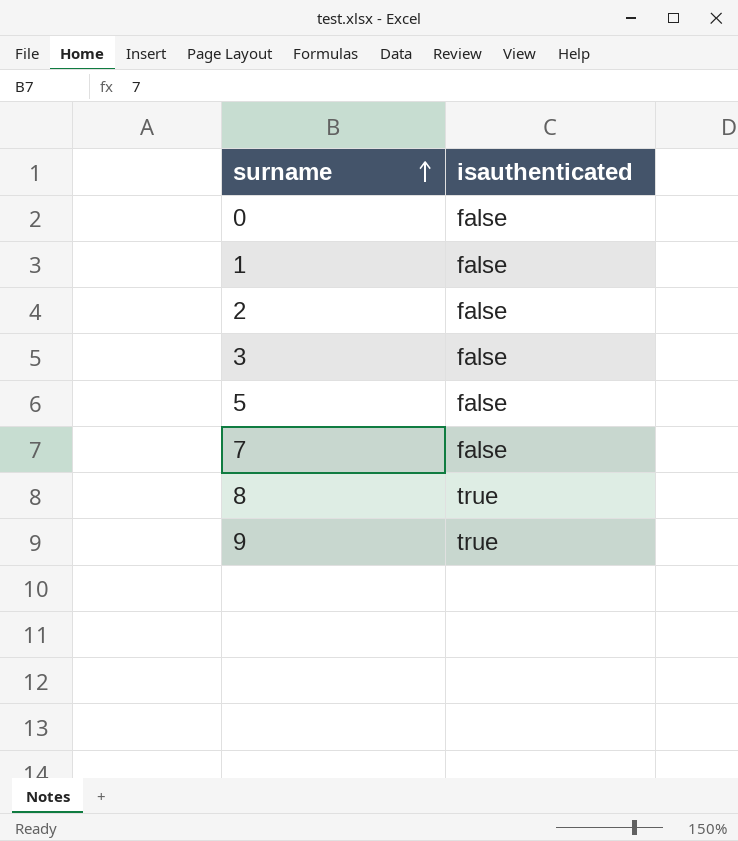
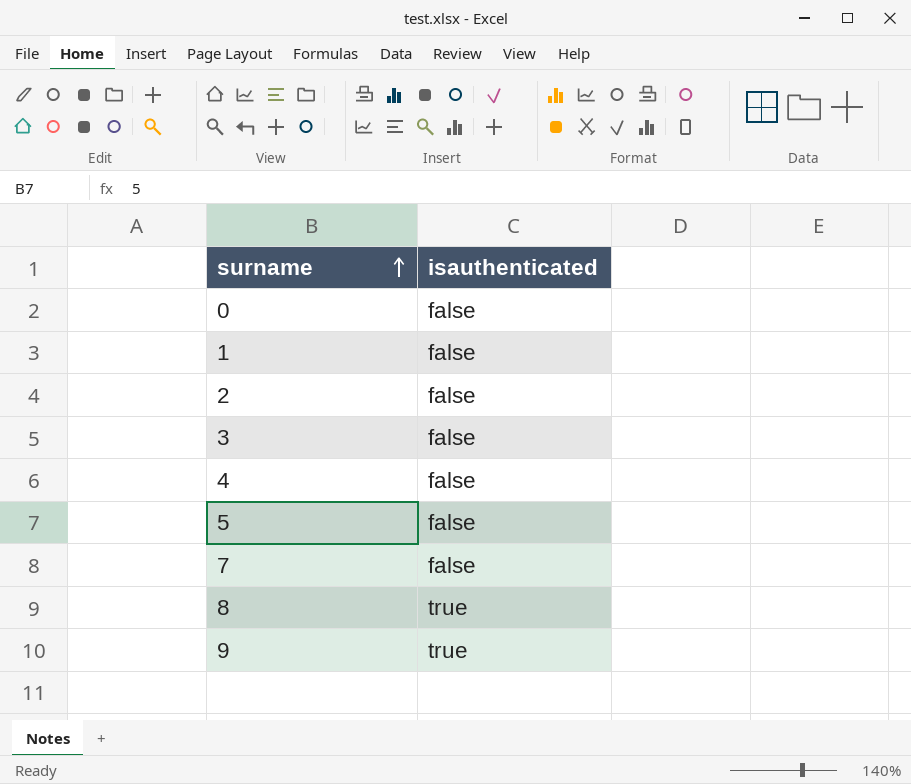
row 4: none -> false

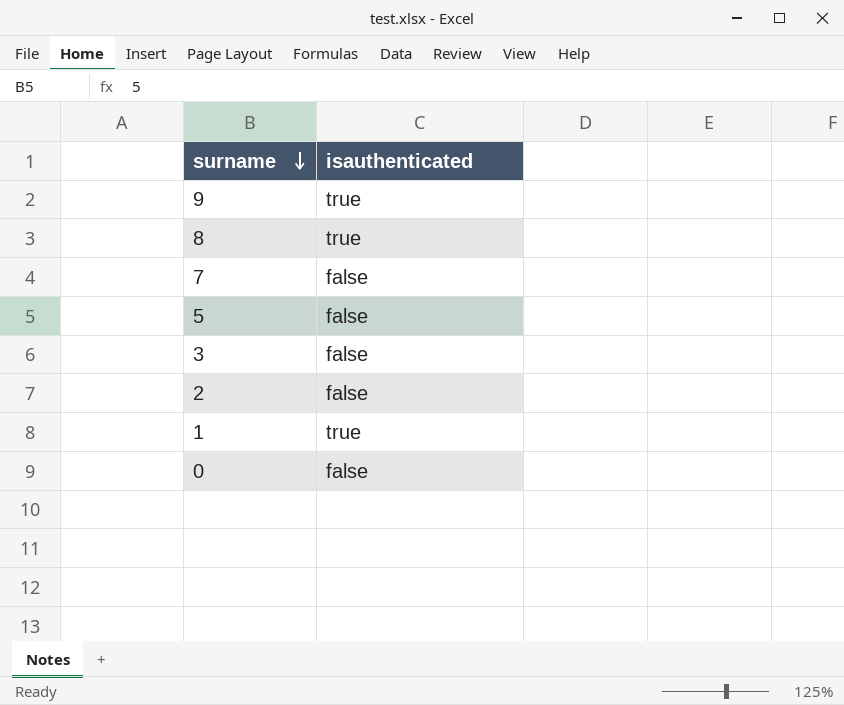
row order: surname ascending -> surname descending
row 4: false -> none
1 | isauthenticated: false -> true

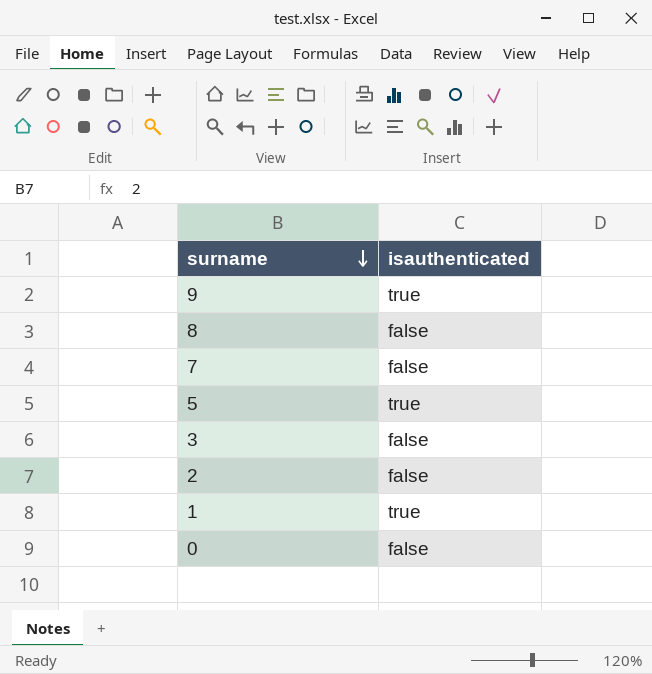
8 | isauthenticated: true -> false
5 | isauthenticated: false -> true

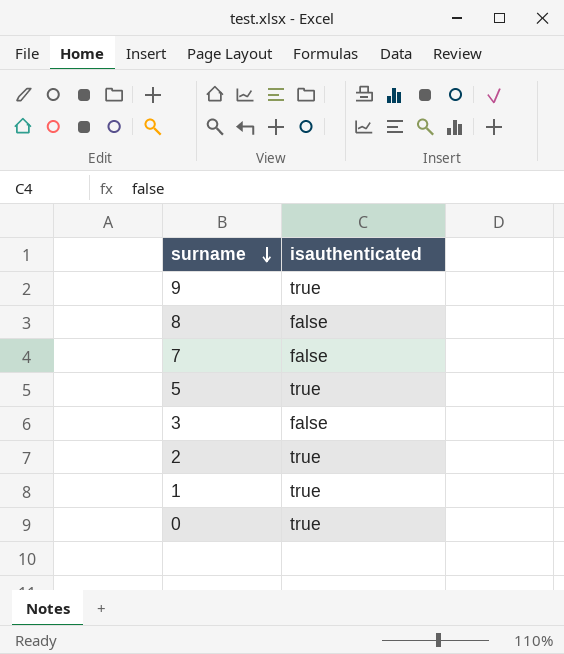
2 | isauthenticated: false -> true
0 | isauthenticated: false -> true

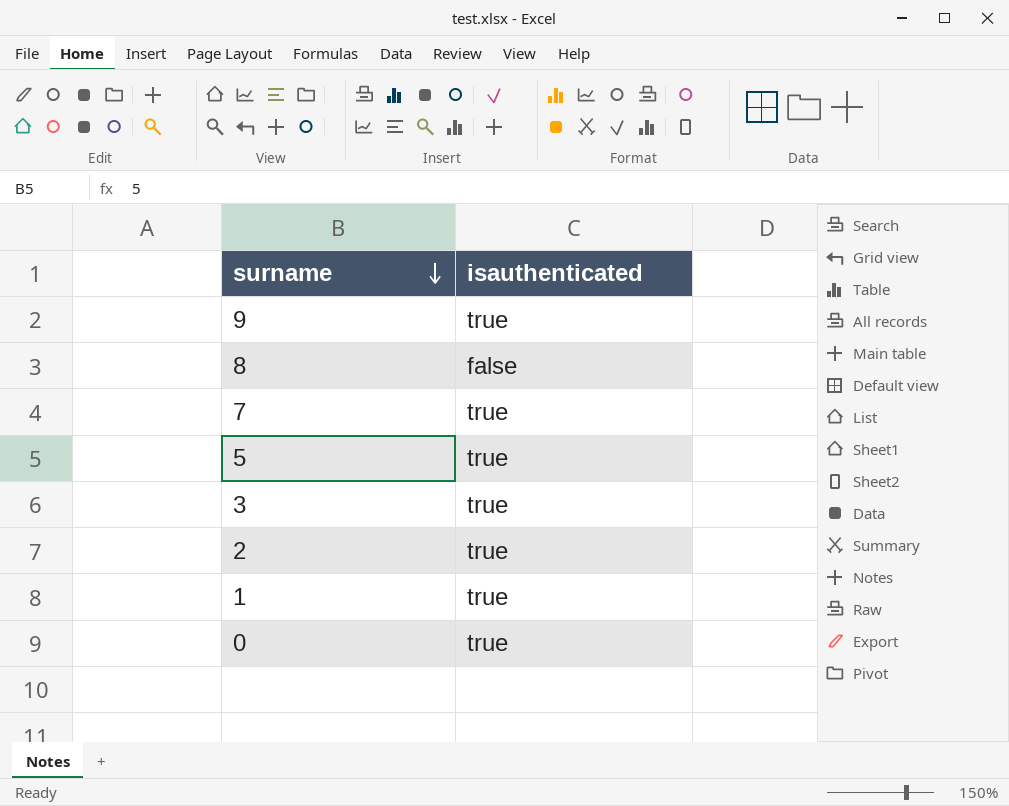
7 | isauthenticated: false -> true
3 | isauthenticated: false -> true

